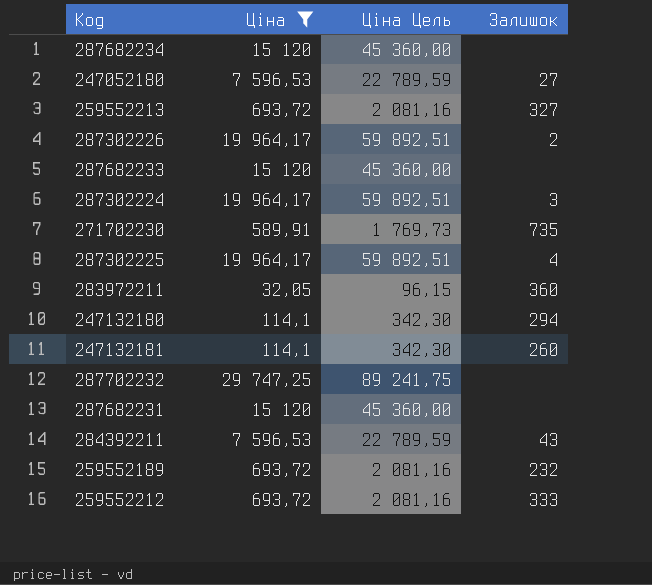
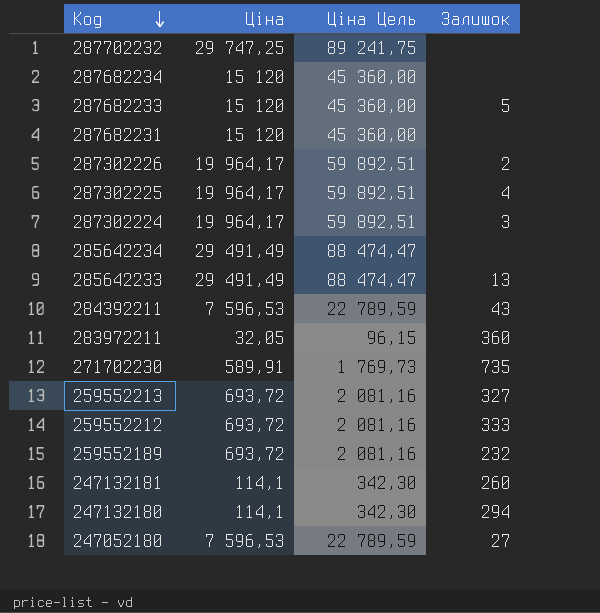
filter: Ціна != 29 491,49 -> none
row order: none -> Код descending
287682233 | Залишок: none -> 5

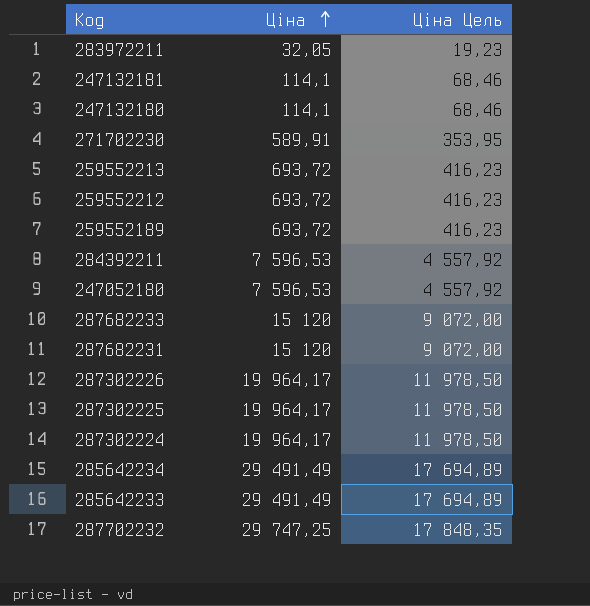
row order: Код descending -> Ціна ascending
column Залишок | position: 4 -> none
column Ціна Цель | formula: [Ціна] * 3 -> [Ціна] * 0,6
row 287682234: 15 120 | 45 360,00 | none -> none

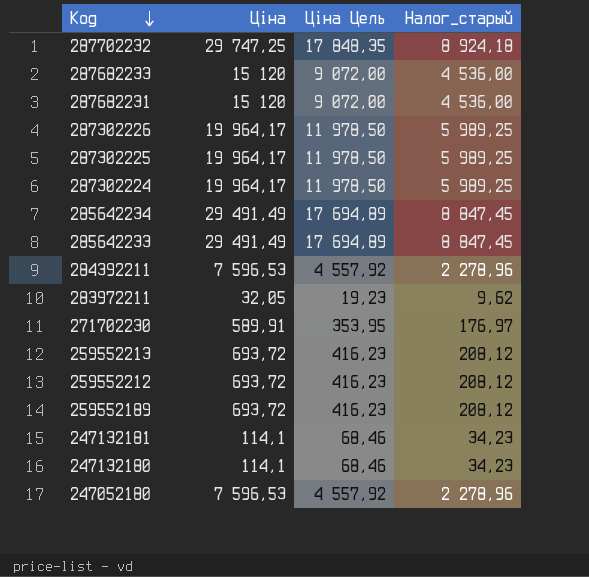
row order: Ціна ascending -> Код descending
column Налог_старый | formula: none -> [Ціна] * 0,3

